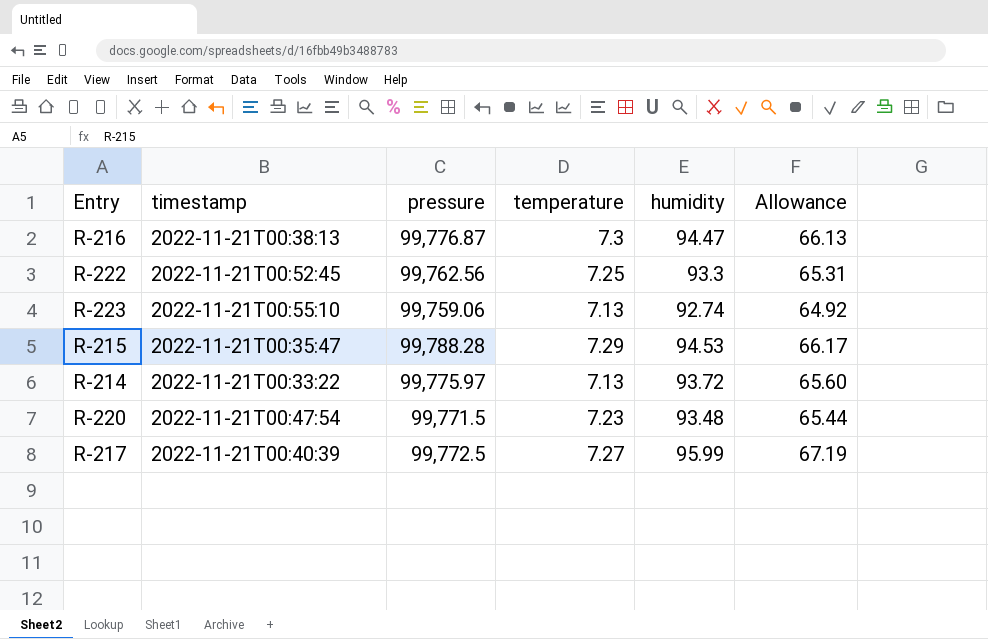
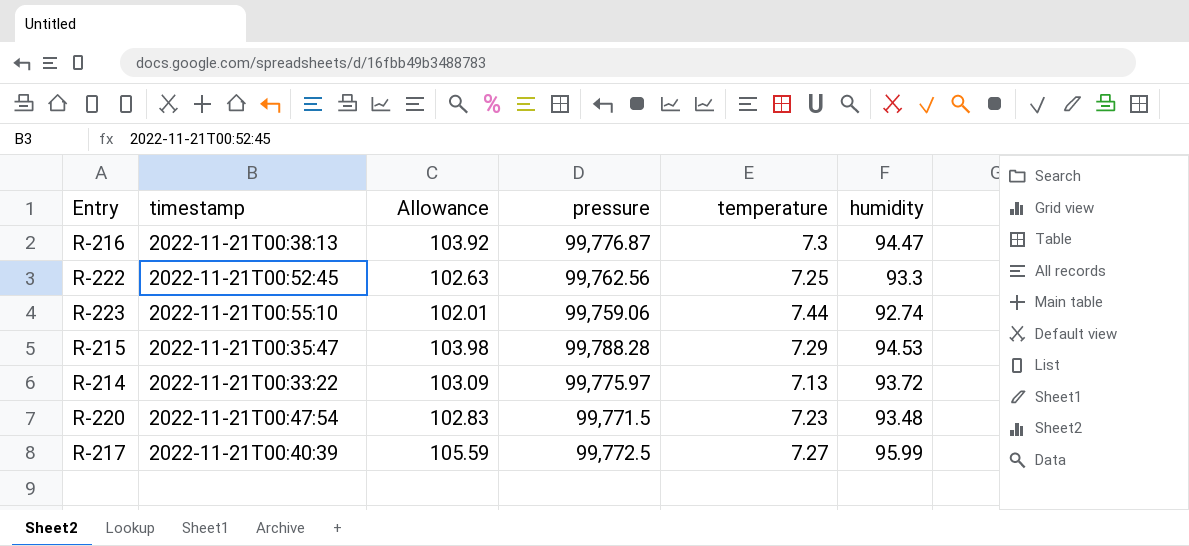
column Allowance | formula: [humidity] * 0.7 -> [humidity] * 1.1
column Allowance | position: 6 -> 3
R-223 | temperature: 7.13 -> 7.44

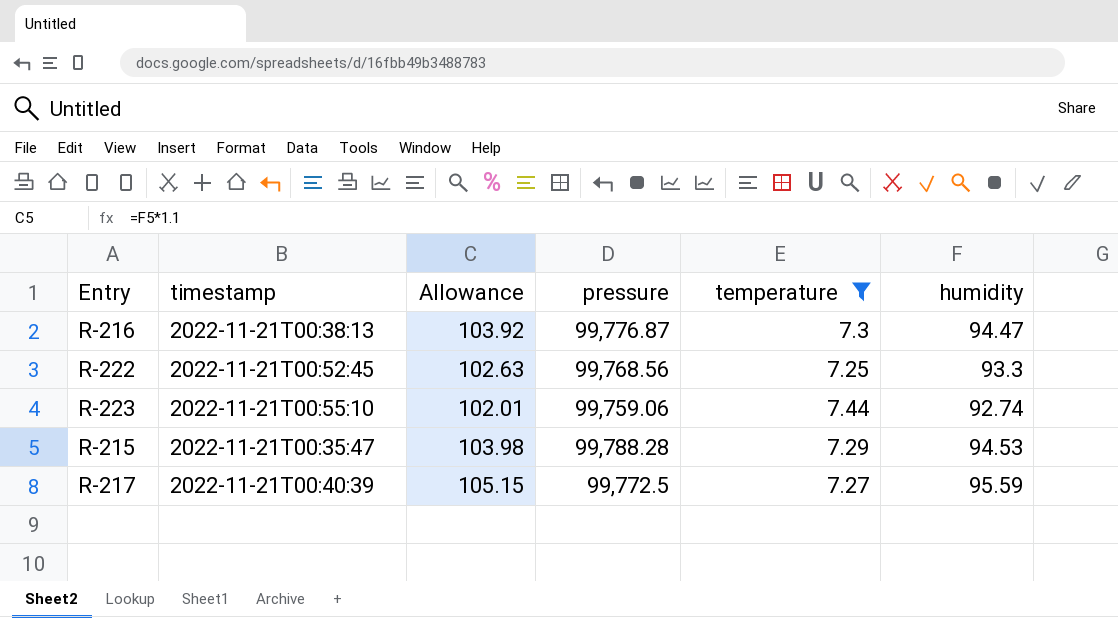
filter: none -> temperature >= 7.25
R-222 | pressure: 99,762.56 -> 99,768.56
R-217 | Allowance: 105.59 -> 105.15
R-217 | humidity: 95.99 -> 95.59

